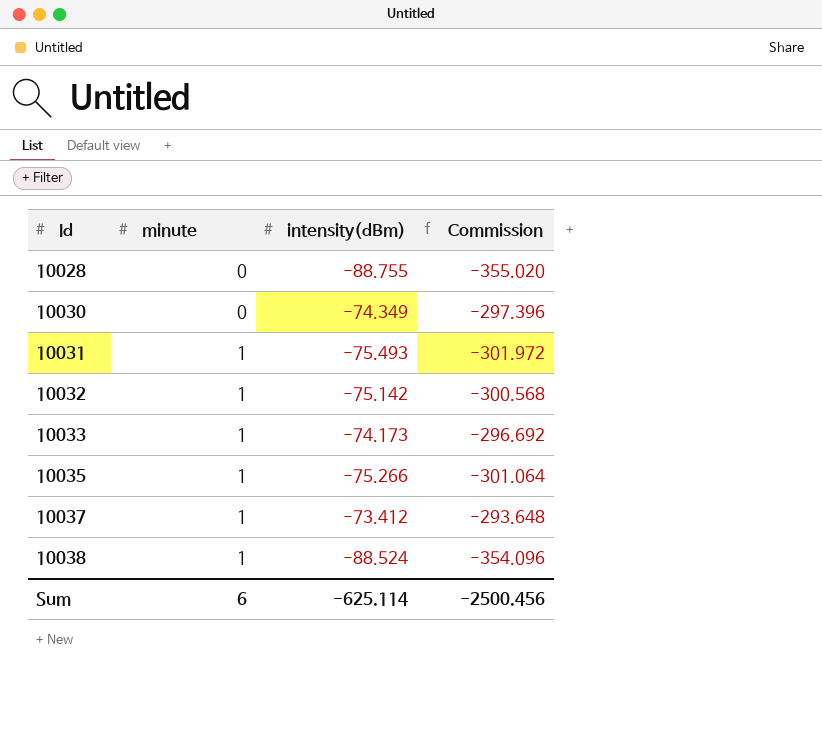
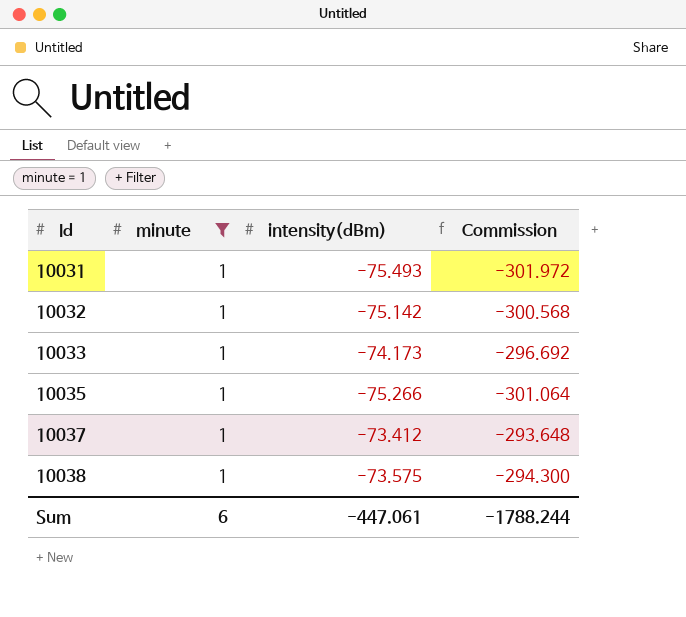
filter: none -> minute = 1
10038 | intensity(dBm): -88.524 -> -73.575
10038 | Commission: -354.096 -> -294.300
Sum | intensity(dBm): -625.114 -> -447.061
Sum | Commission: -2500.456 -> -1788.244

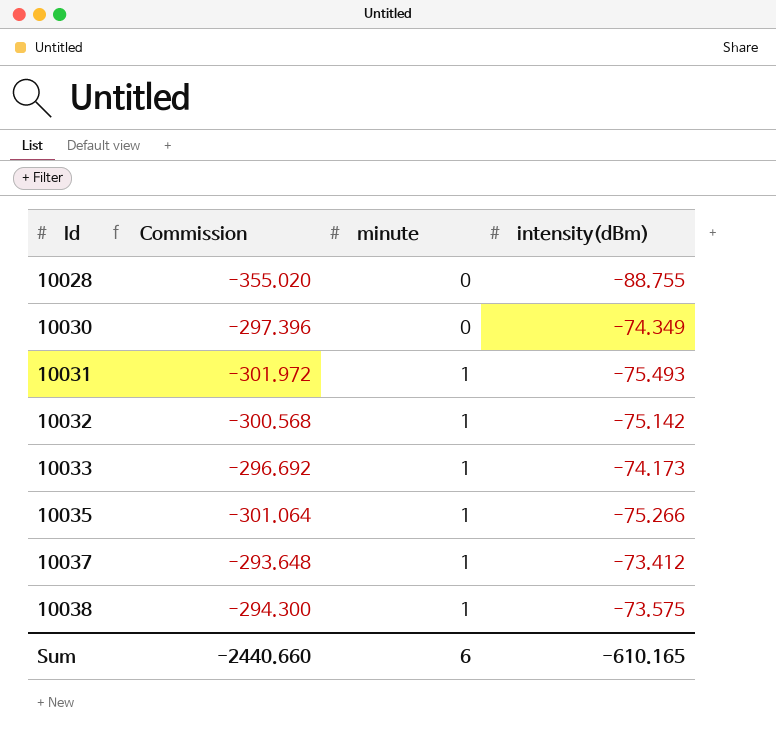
filter: minute = 1 -> none
column Commission | position: 4 -> 2
Sum | Commission: -1788.244 -> -2440.660
Sum | intensity(dBm): -447.061 -> -610.165

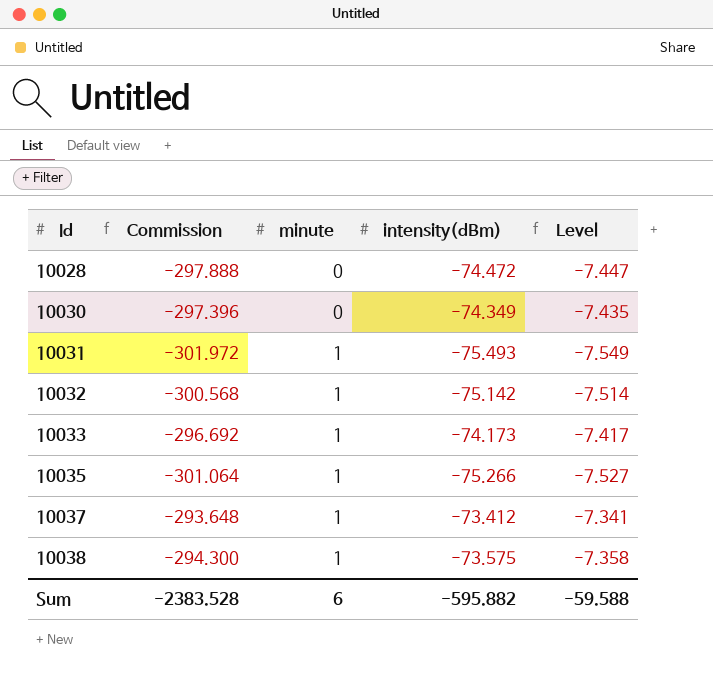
column Level | formula: none -> [intensity(dBm)] * 0.1
10028 | Commission: -355.020 -> -297.888
10028 | intensity(dBm): -88.755 -> -74.472
Sum | Commission: -2440.660 -> -2383.528
Sum | intensity(dBm): -610.165 -> -595.882

